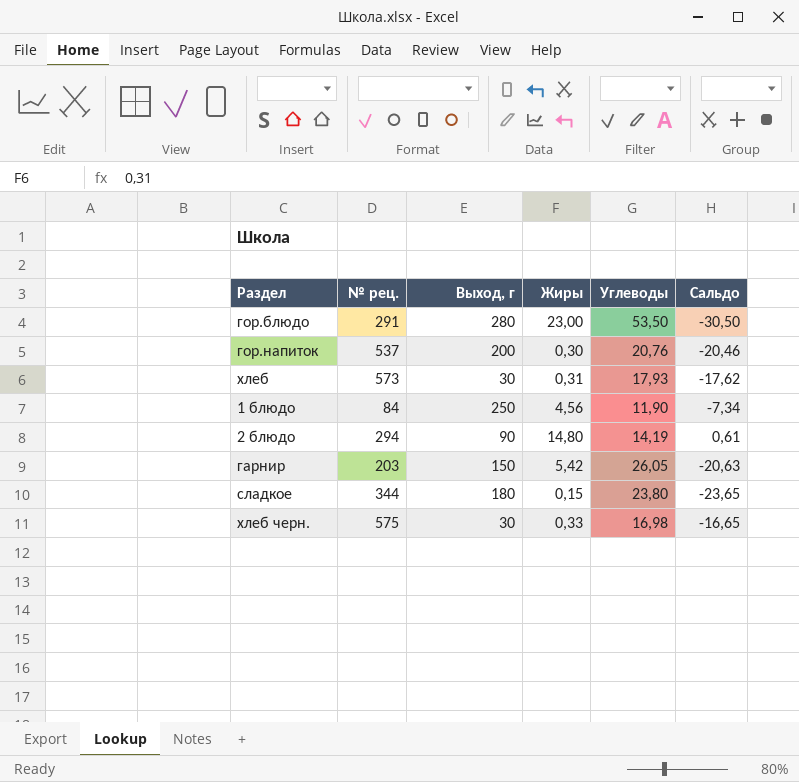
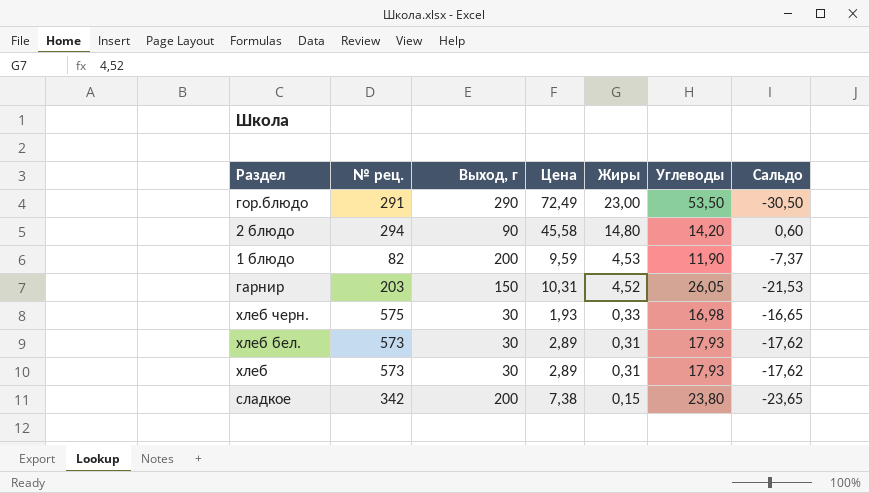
row order: none -> Жиры descending
column Цена | position: none -> 4
row гор.напиток: 537 | 200 | 0,30 | 20,76 | -20,46 -> none
гор.блюдо | Выход, г: 280 -> 290
2 блюдо | Углеводы: 14,19 -> 14,20
2 блюдо | Сальдо: 0,61 -> 0,60
1 блюдо | № рец.: 84 -> 82
1 блюдо | Выход, г: 250 -> 200
1 блюдо | Жиры: 4,56 -> 4,53
1 блюдо | Сальдо: -7,34 -> -7,37
гарнир | Жиры: 5,42 -> 4,52
гарнир | Сальдо: -20,63 -> -21,53
row хлеб бел.: none -> 573 | 30 | 2,89 | 0,31 | 17,93 | -17,62
сладкое | № рец.: 344 -> 342
сладкое | Выход, г: 180 -> 200

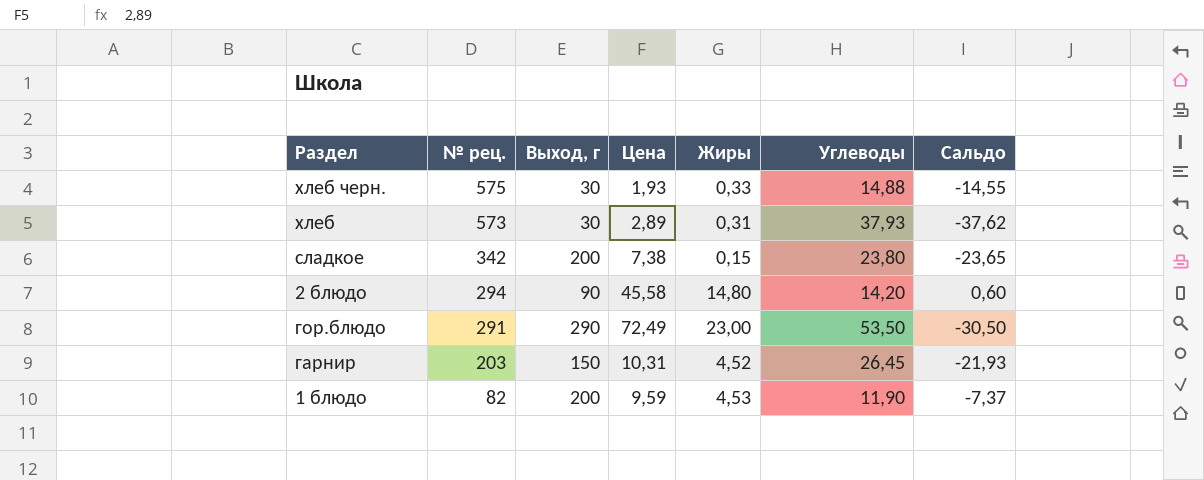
row order: Жиры descending -> № рец. descending
row хлеб бел.: 573 | 30 | 2,89 | 0,31 | 17,93 | -17,62 -> none
хлеб черн. | Углеводы: 16,98 -> 14,88
хлеб черн. | Сальдо: -16,65 -> -14,55
хлеб | Углеводы: 17,93 -> 37,93
хлеб | Сальдо: -17,62 -> -37,62
гарнир | Углеводы: 26,05 -> 26,45
гарнир | Сальдо: -21,53 -> -21,93

